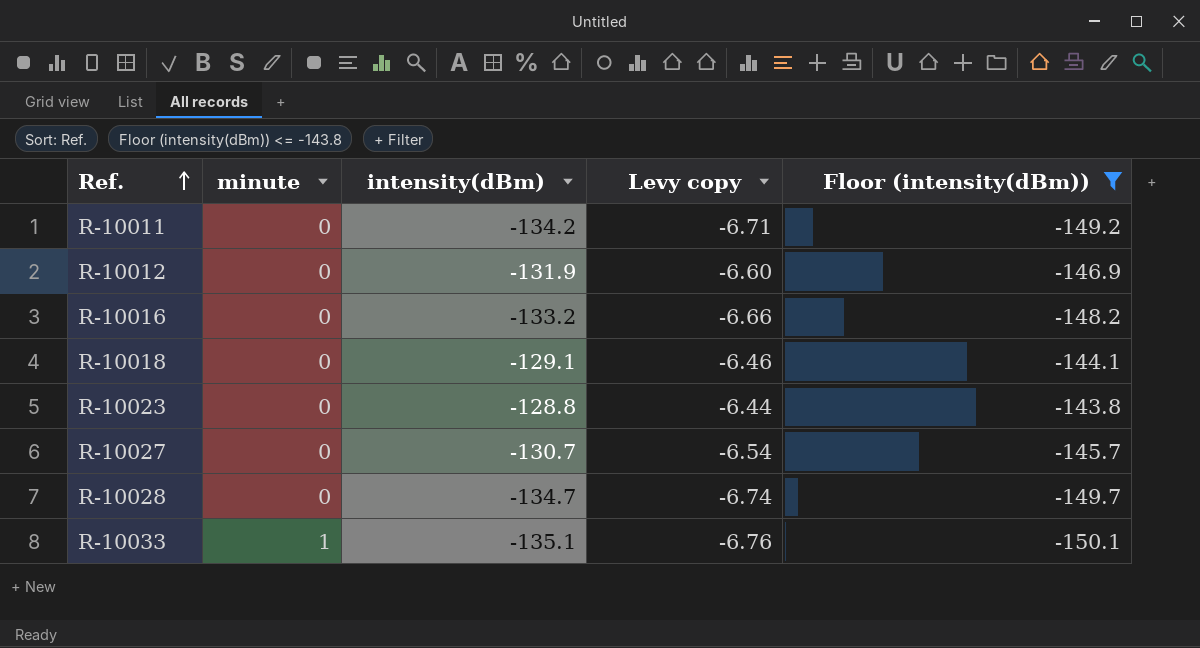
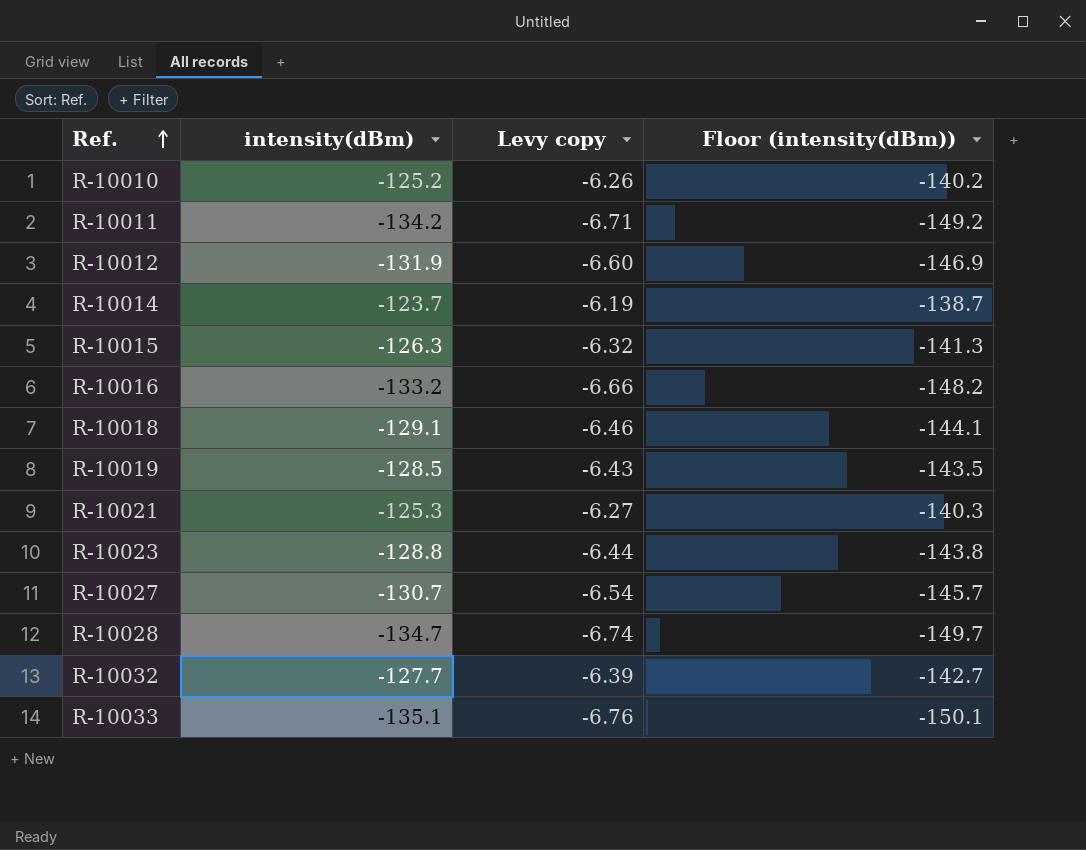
filter: Floor (intensity(dBm)) <= -143.8 -> none
column minute | position: 2 -> none

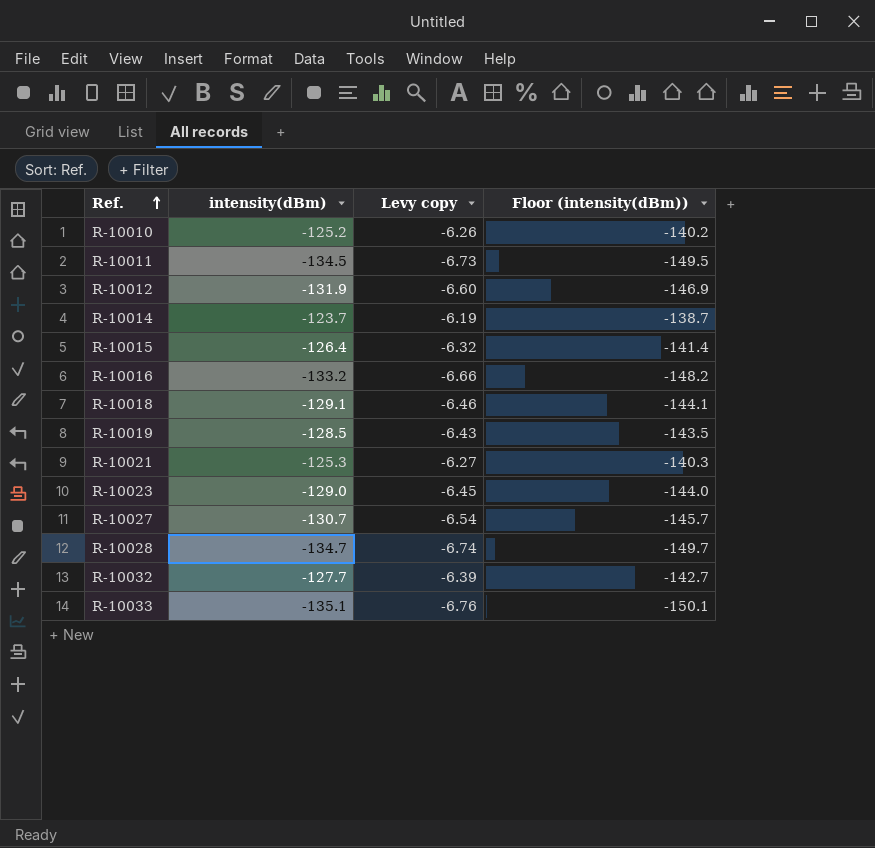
R-10011 | intensity(dBm): -134.2 -> -134.5
R-10011 | Levy copy: -6.71 -> -6.73
R-10011 | Floor (intensity(dBm)): -149.2 -> -149.5
R-10015 | intensity(dBm): -126.3 -> -126.4
R-10015 | Floor (intensity(dBm)): -141.3 -> -141.4
R-10023 | intensity(dBm): -128.8 -> -129.0
R-10023 | Levy copy: -6.44 -> -6.45
R-10023 | Floor (intensity(dBm)): -143.8 -> -144.0

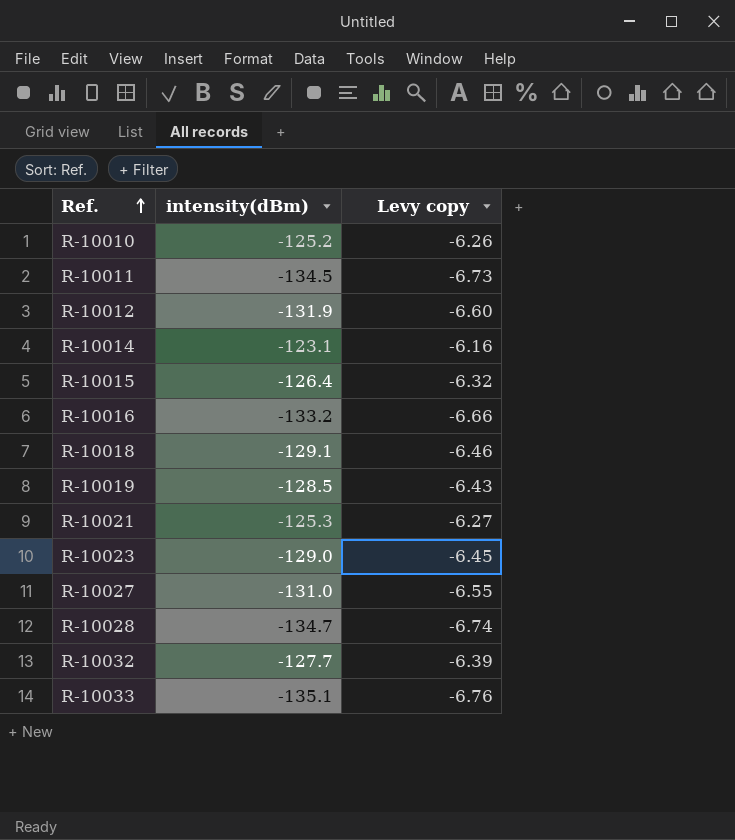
column Floor (intensity(dBm)) | formula: [intensity(dBm)] - 15 -> none
R-10014 | intensity(dBm): -123.7 -> -123.1
R-10014 | Levy copy: -6.19 -> -6.16
R-10027 | intensity(dBm): -130.7 -> -131.0
R-10027 | Levy copy: -6.54 -> -6.55

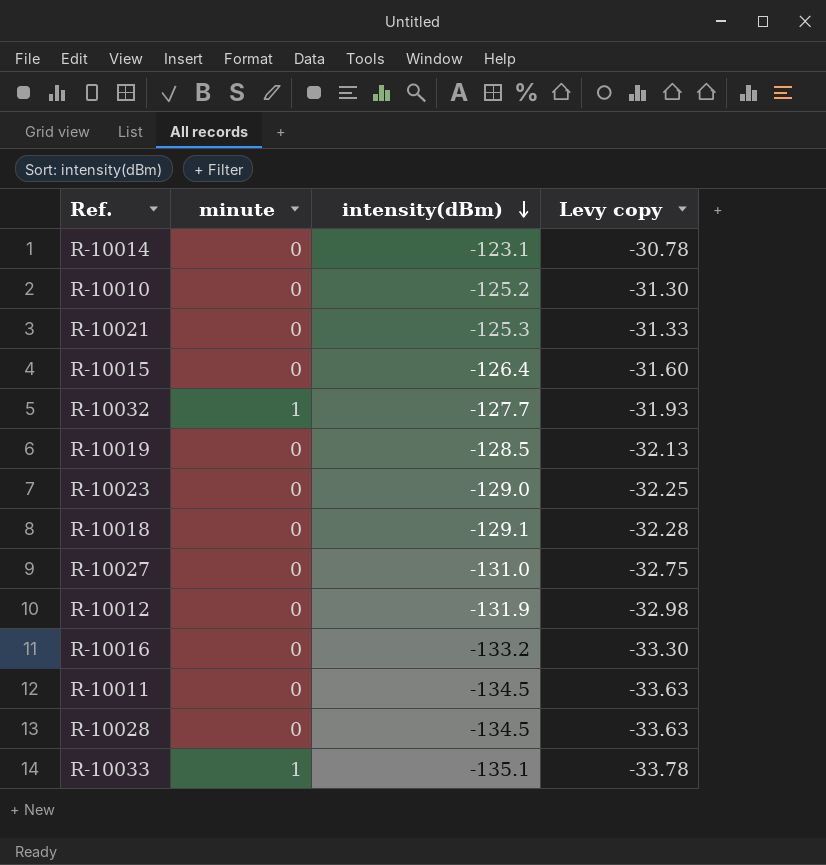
row order: Ref. ascending -> intensity(dBm) descending
column minute | position: none -> 2
column Levy copy | formula: [intensity(dBm)] * 0.05 -> [intensity(dBm)] * 0.25
R-10028 | intensity(dBm): -134.7 -> -134.5

